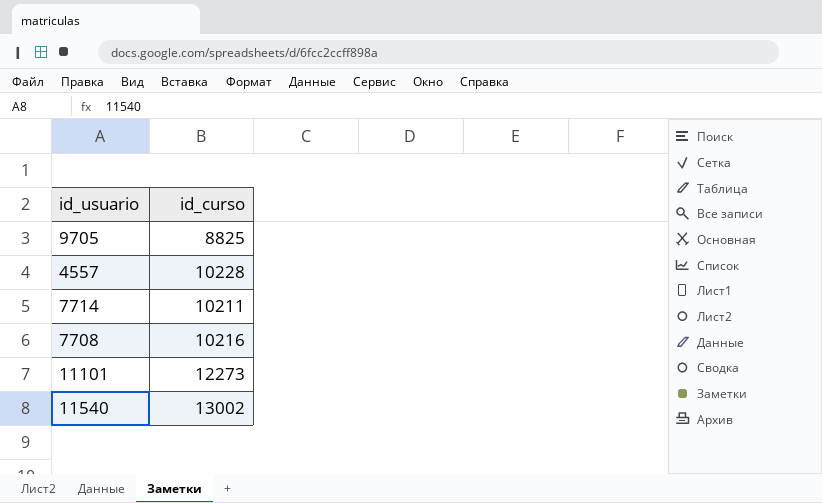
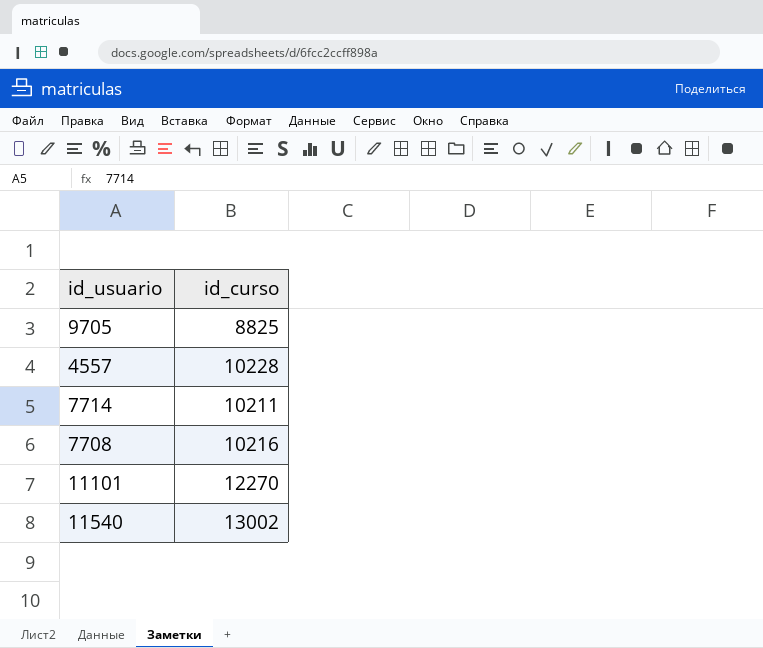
11101 | id_curso: 12273 -> 12270

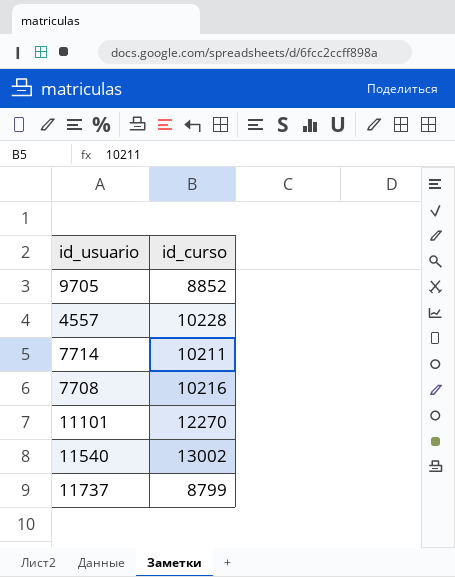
9705 | id_curso: 8825 -> 8852
row 11737: none -> 8799

